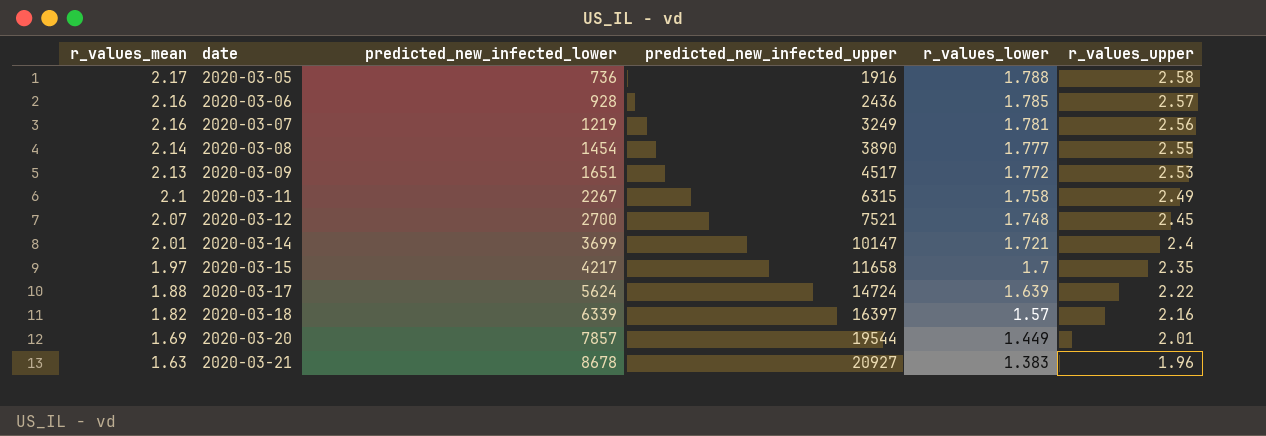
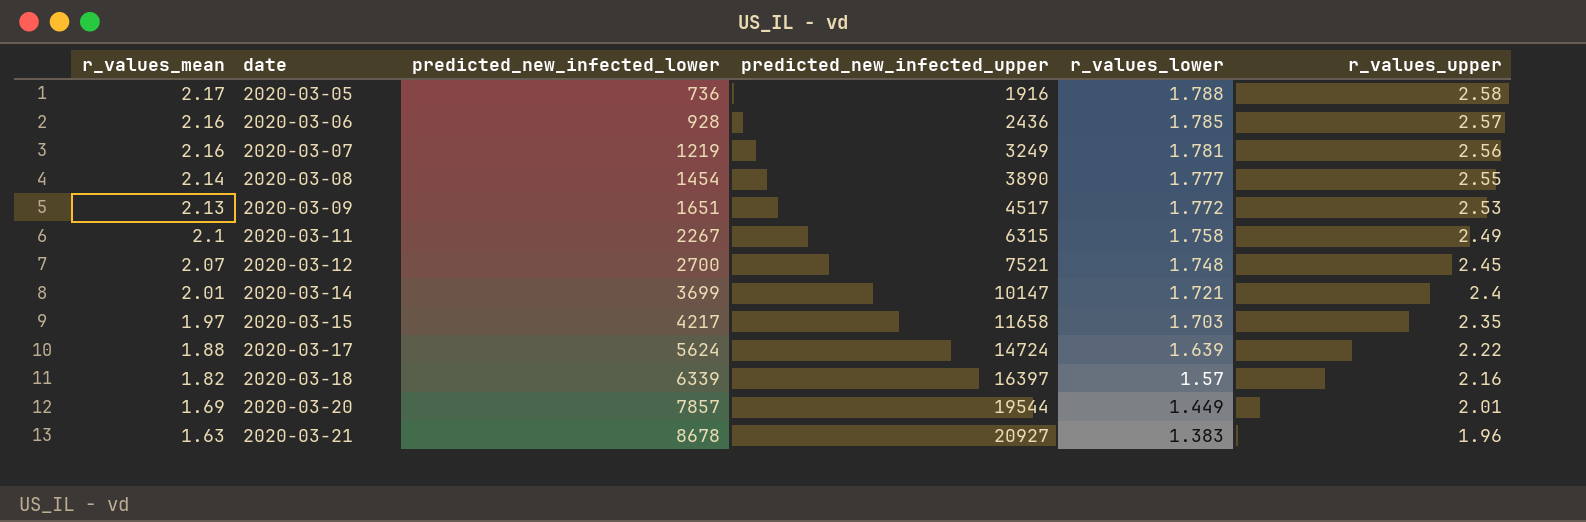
2020-03-15 | r_values_lower: 1.7 -> 1.703

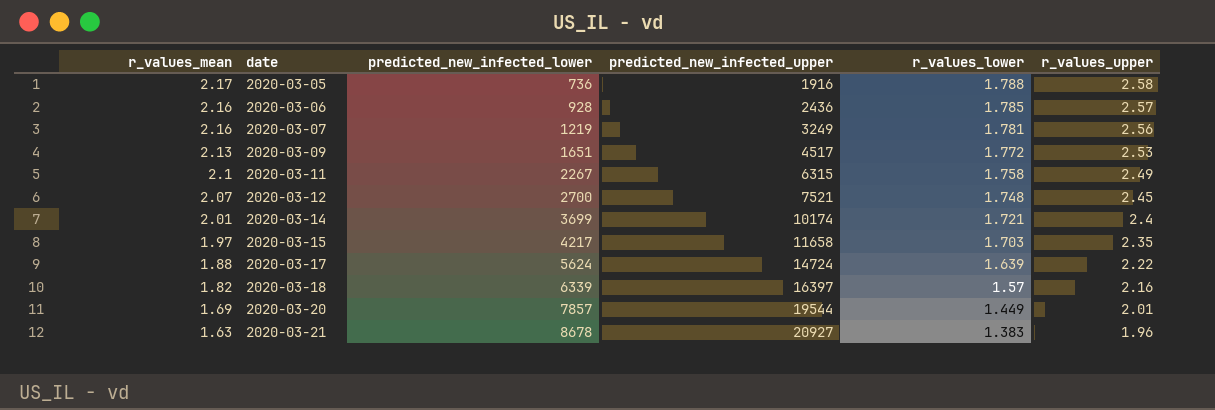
row 2020-03-08: 2.14 | 1454 | 3890 | 1.777 | 2.55 -> none
2020-03-14 | predicted_new_infected_upper: 10147 -> 10174

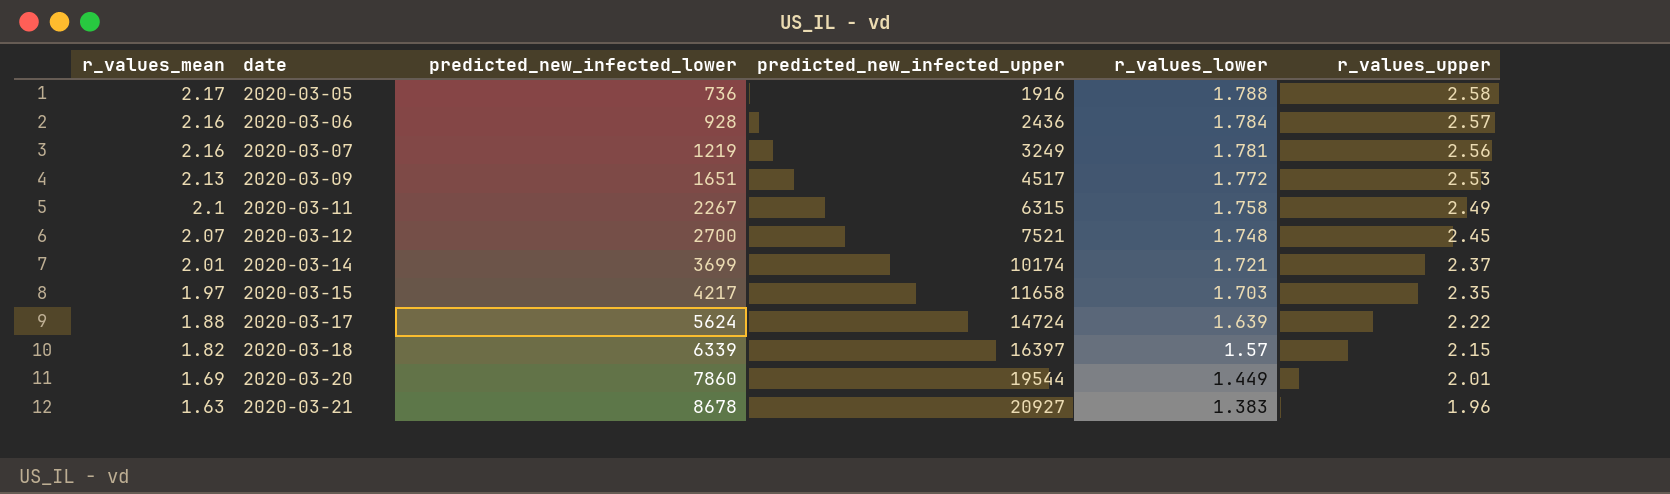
2020-03-06 | r_values_lower: 1.785 -> 1.784
2020-03-14 | r_values_upper: 2.4 -> 2.37
2020-03-18 | r_values_upper: 2.16 -> 2.15
2020-03-20 | predicted_new_infected_lower: 7857 -> 7860

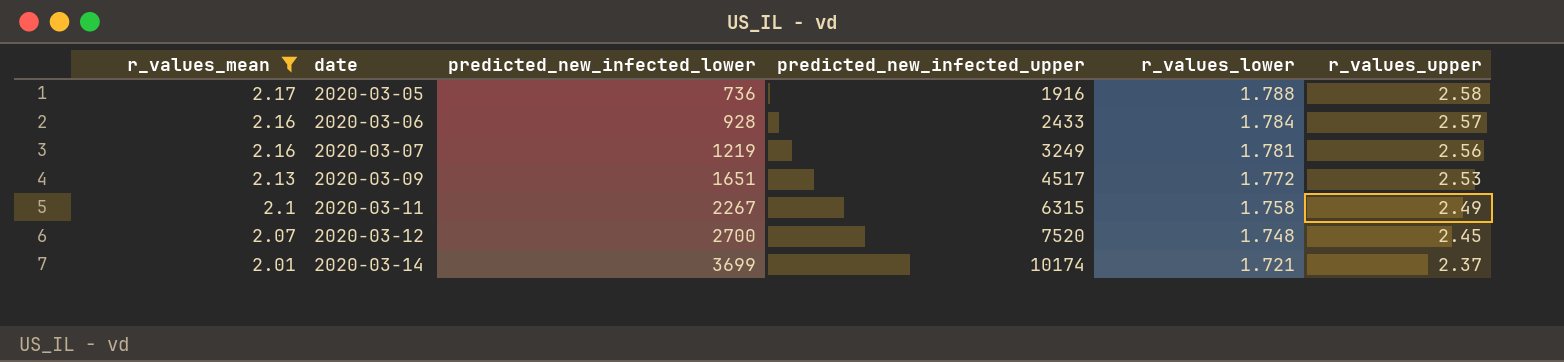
filter: none -> r_values_mean >= 2.01
2020-03-06 | predicted_new_infected_upper: 2436 -> 2433
2020-03-12 | predicted_new_infected_upper: 7521 -> 7520

